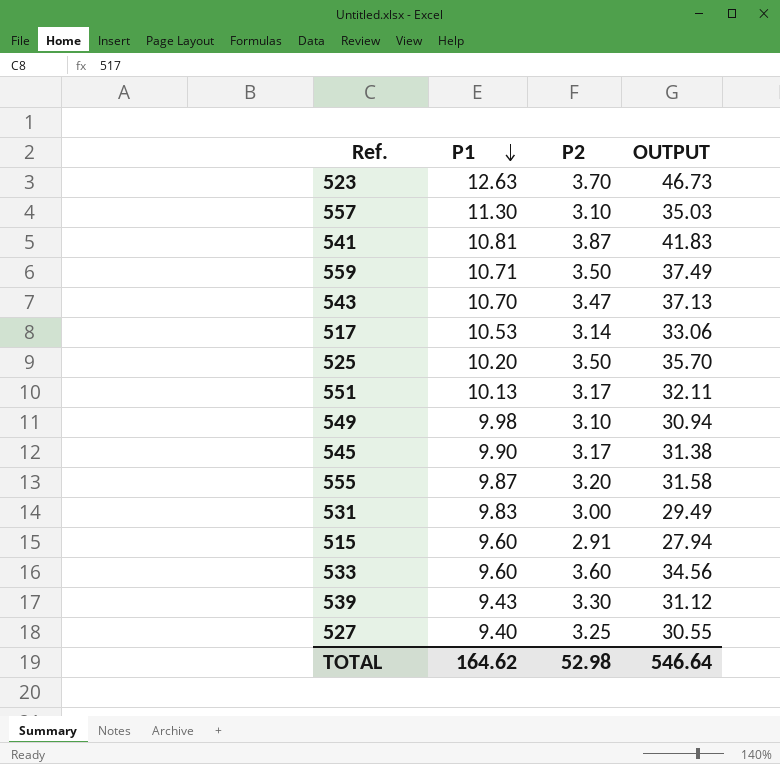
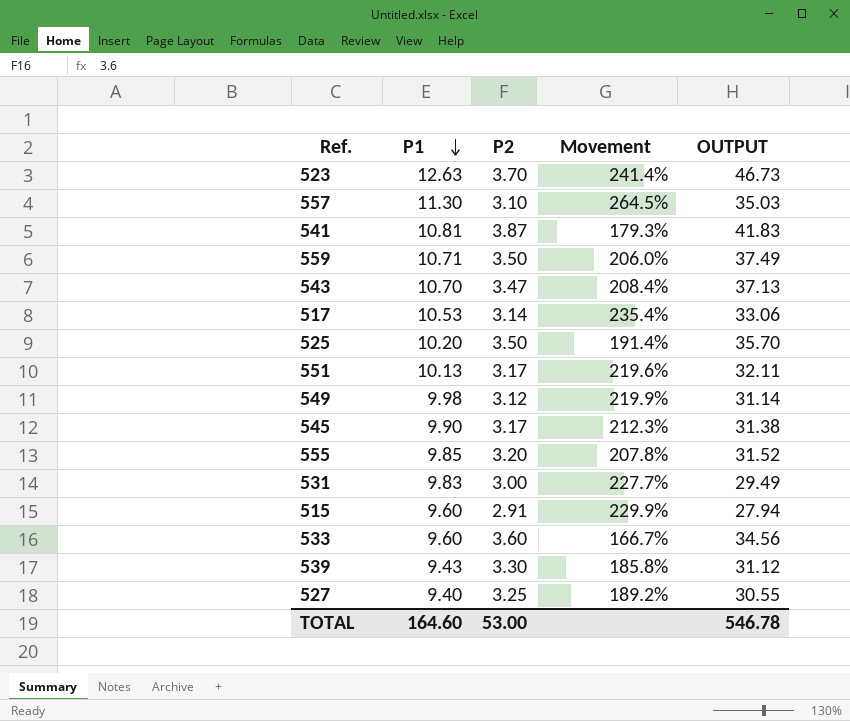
column Movement | formula: none -> ([P1] - [P2]) / [P2]
549 | P2: 3.10 -> 3.12
549 | OUTPUT: 30.94 -> 31.14
555 | P1: 9.87 -> 9.85
555 | OUTPUT: 31.58 -> 31.52
TOTAL | P1: 164.62 -> 164.60
TOTAL | P2: 52.98 -> 53.00
TOTAL | OUTPUT: 546.64 -> 546.78

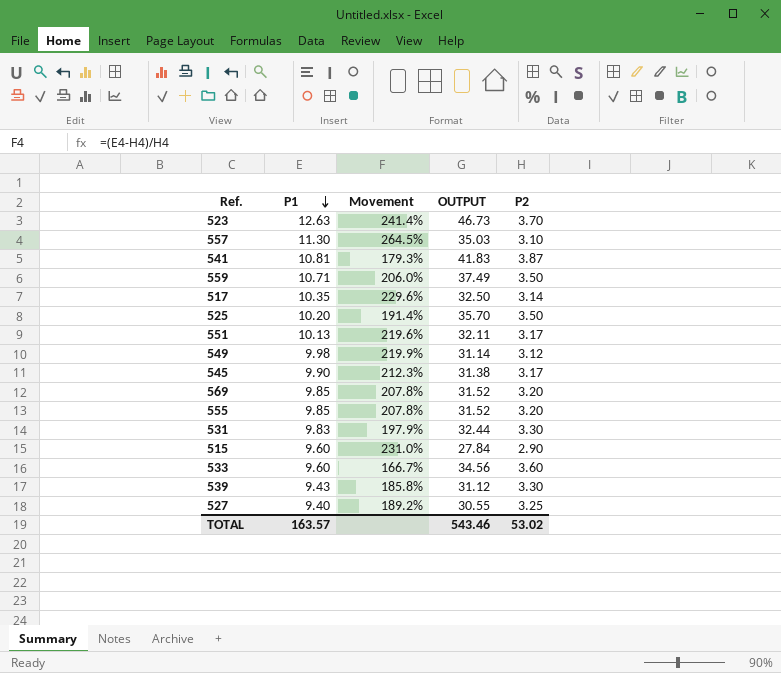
column P2 | position: 3 -> 5
row 543: 10.70 | 3.47 | 208.4% | 37.13 -> none
517 | P1: 10.53 -> 10.35
517 | Movement: 235.4% -> 229.6%
517 | OUTPUT: 33.06 -> 32.50
row 569: none -> 9.85 | 207.8% | 31.52 | 3.20
531 | Movement: 227.7% -> 197.9%
531 | OUTPUT: 29.49 -> 32.44
531 | P2: 3.00 -> 3.30
515 | Movement: 229.9% -> 231.0%
515 | OUTPUT: 27.94 -> 27.84
515 | P2: 2.91 -> 2.90
TOTAL | P1: 164.60 -> 163.57
TOTAL | OUTPUT: 546.78 -> 543.46
TOTAL | P2: 53.00 -> 53.02

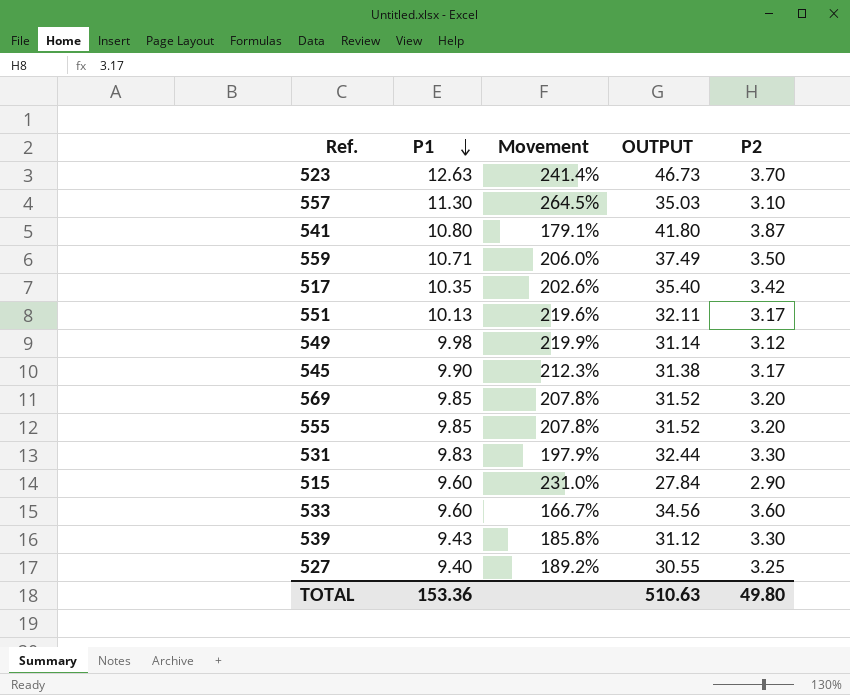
row 525: 10.20 | 191.4% | 35.70 | 3.50 -> none
541 | P1: 10.81 -> 10.80
541 | Movement: 179.3% -> 179.1%
541 | OUTPUT: 41.83 -> 41.80
517 | Movement: 229.6% -> 202.6%
517 | OUTPUT: 32.50 -> 35.40
517 | P2: 3.14 -> 3.42
TOTAL | P1: 163.57 -> 153.36
TOTAL | OUTPUT: 543.46 -> 510.63
TOTAL | P2: 53.02 -> 49.80

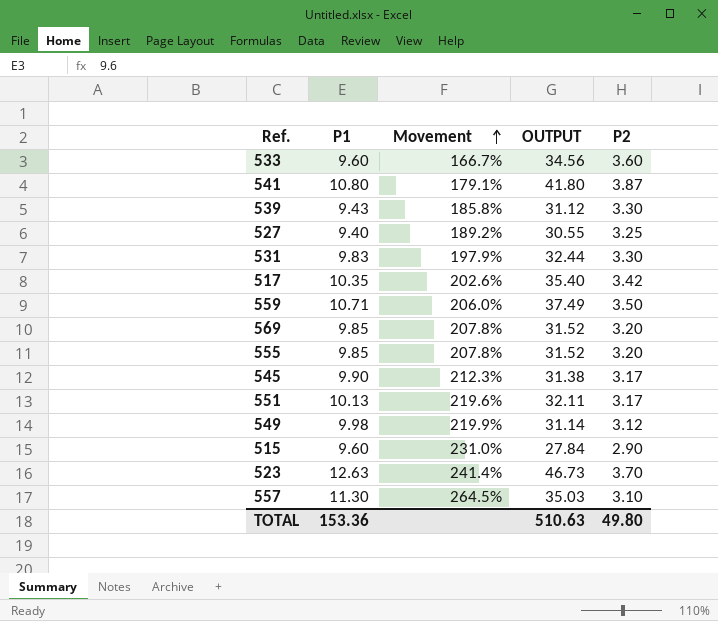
row order: P1 descending -> Movement ascending

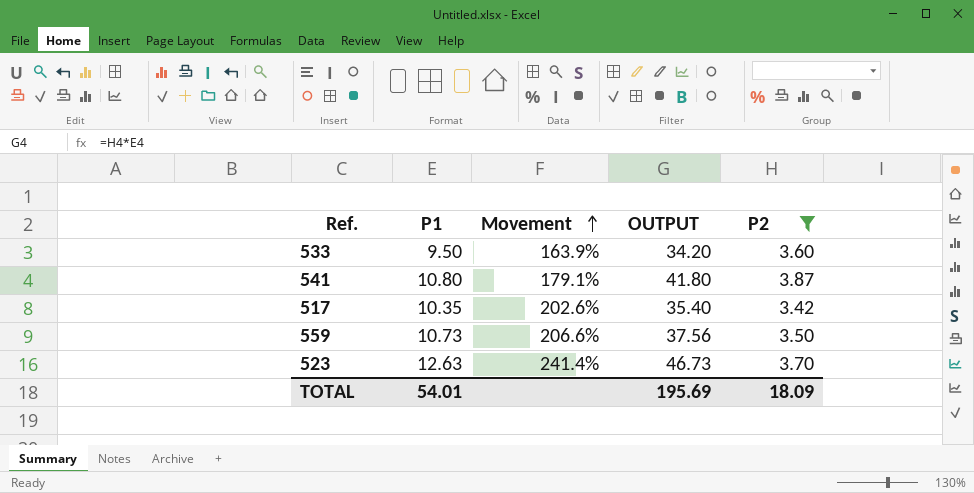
filter: none -> P2 >= 3.42
533 | P1: 9.60 -> 9.50
533 | Movement: 166.7% -> 163.9%
533 | OUTPUT: 34.56 -> 34.20
559 | P1: 10.71 -> 10.73
559 | Movement: 206.0% -> 206.6%
559 | OUTPUT: 37.49 -> 37.56
TOTAL | P1: 153.36 -> 54.01
TOTAL | OUTPUT: 510.63 -> 195.69
TOTAL | P2: 49.80 -> 18.09

